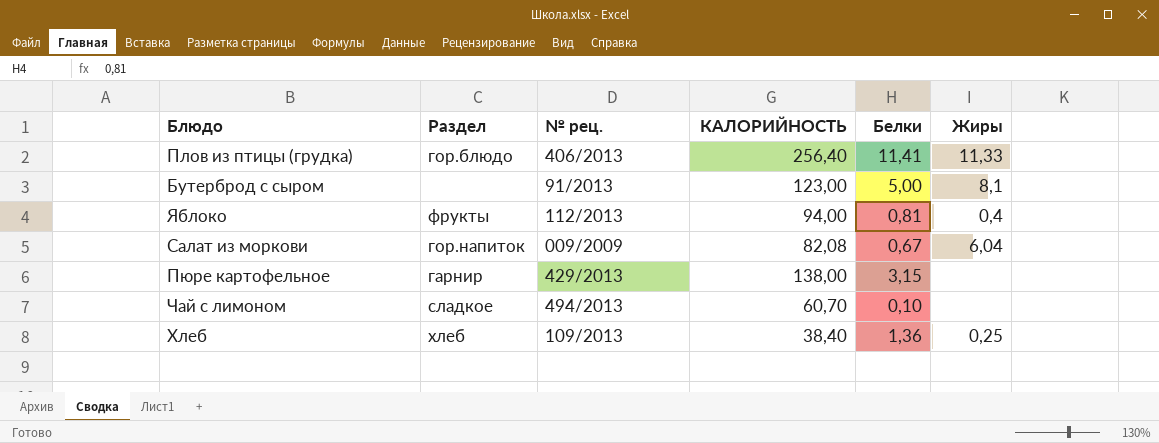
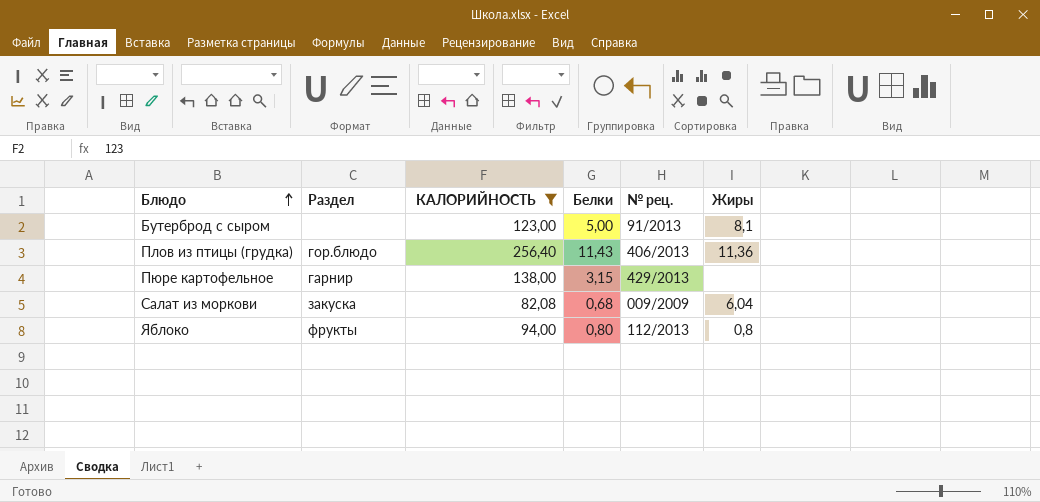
filter: none -> КАЛОРИЙНОСТЬ >= 82,08
row order: none -> Блюдо ascending
column № рец. | position: 3 -> 5
Плов из птицы (грудка) | Белки: 11,41 -> 11,43
Плов из птицы (грудка) | Жиры: 11,33 -> 11,36
Салат из моркови | Раздел: гор.напиток -> закуска
Салат из моркови | Белки: 0,67 -> 0,68
Яблоко | Белки: 0,81 -> 0,80
Яблоко | Жиры: 0,4 -> 0,8

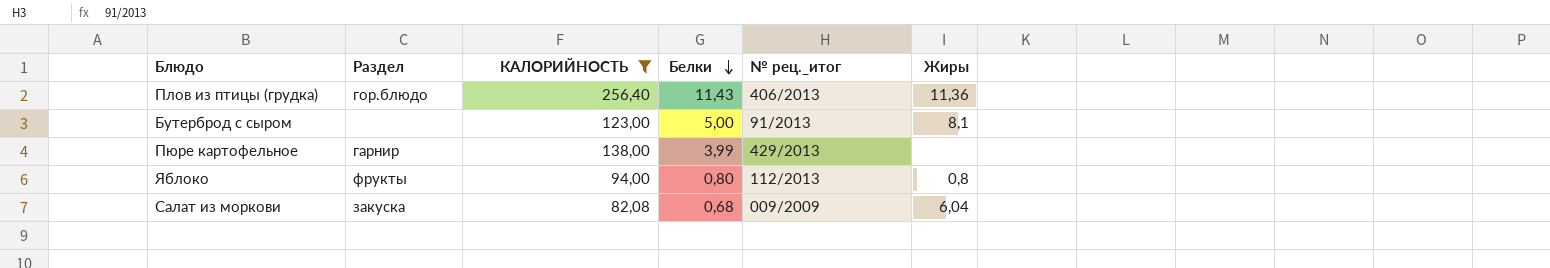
row order: Блюдо ascending -> Белки descending
column name: № рец. -> № рец._итог
Пюре картофельное | Белки: 3,15 -> 3,99

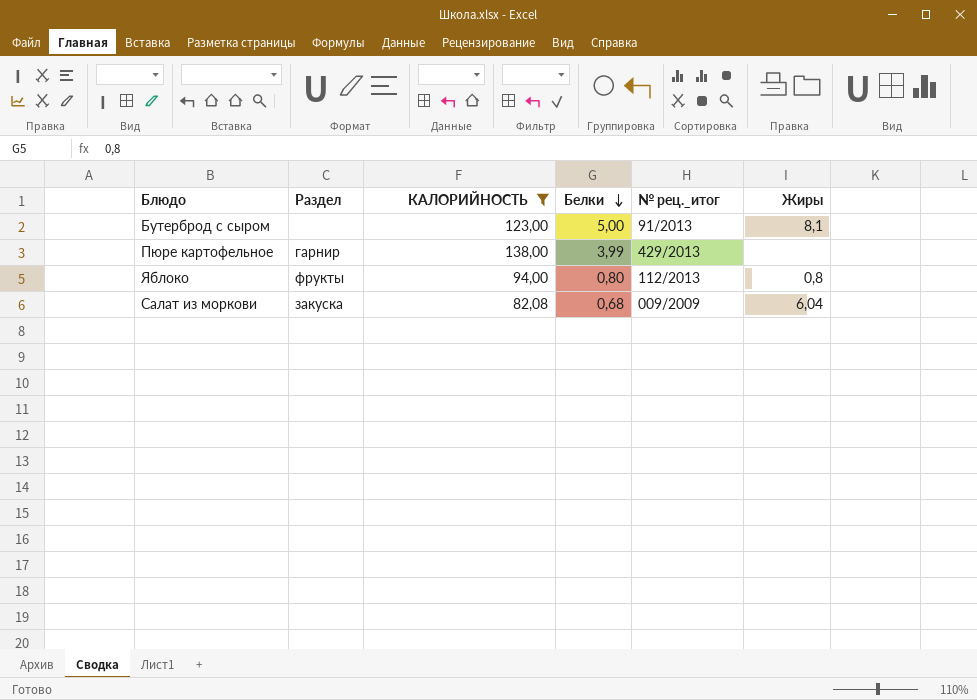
row Плов из птицы (грудка): гор.блюдо | 256,40 | 11,43 | 406/2013 | 11,36 -> none

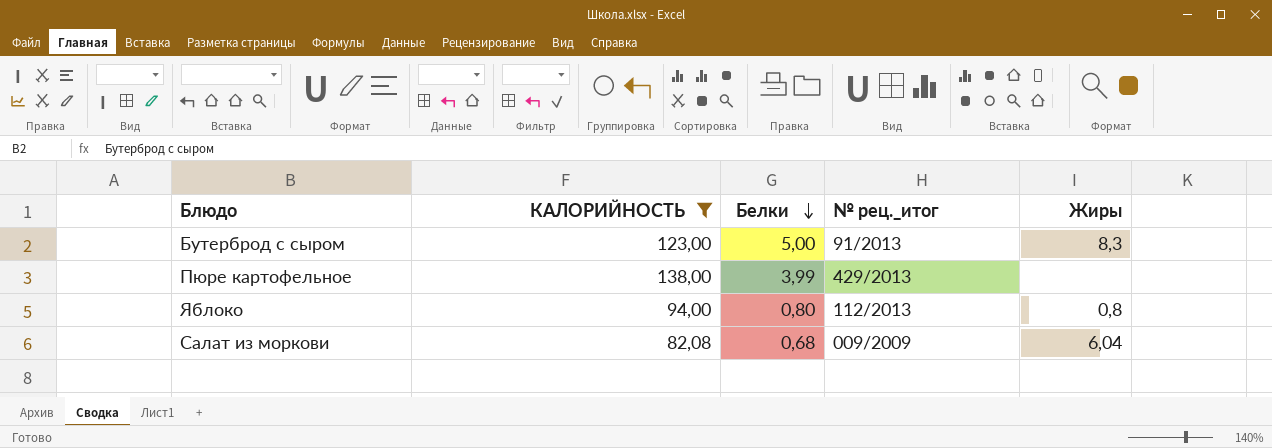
column Раздел | position: 2 -> none
Бутерброд с сыром | Жиры: 8,1 -> 8,3

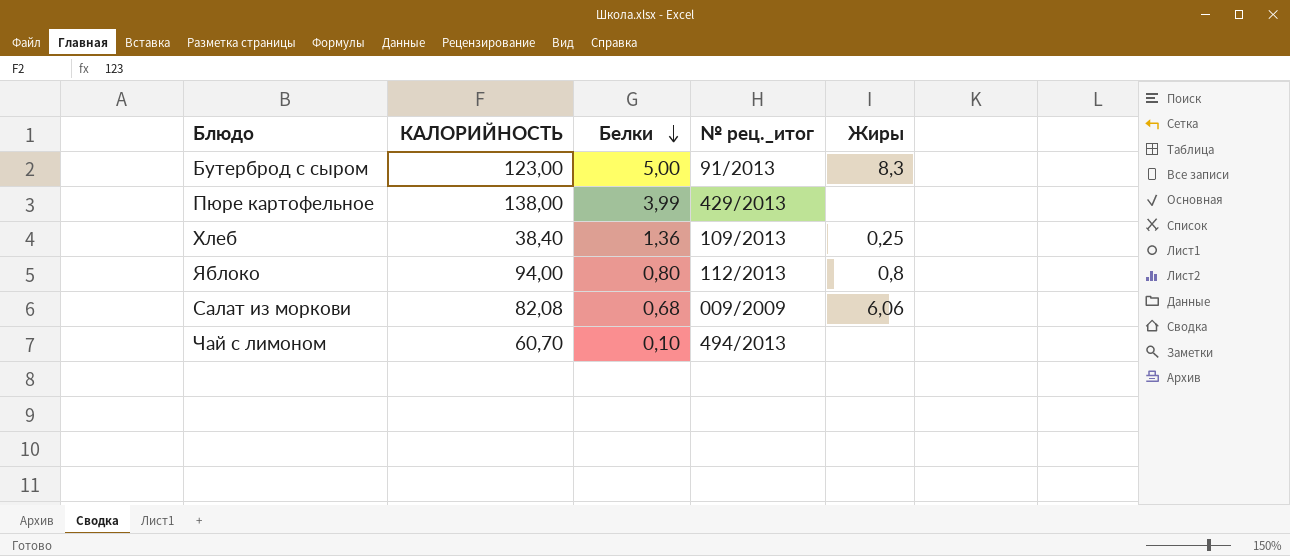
filter: КАЛОРИЙНОСТЬ >= 82,08 -> none
Салат из моркови | Жиры: 6,04 -> 6,06

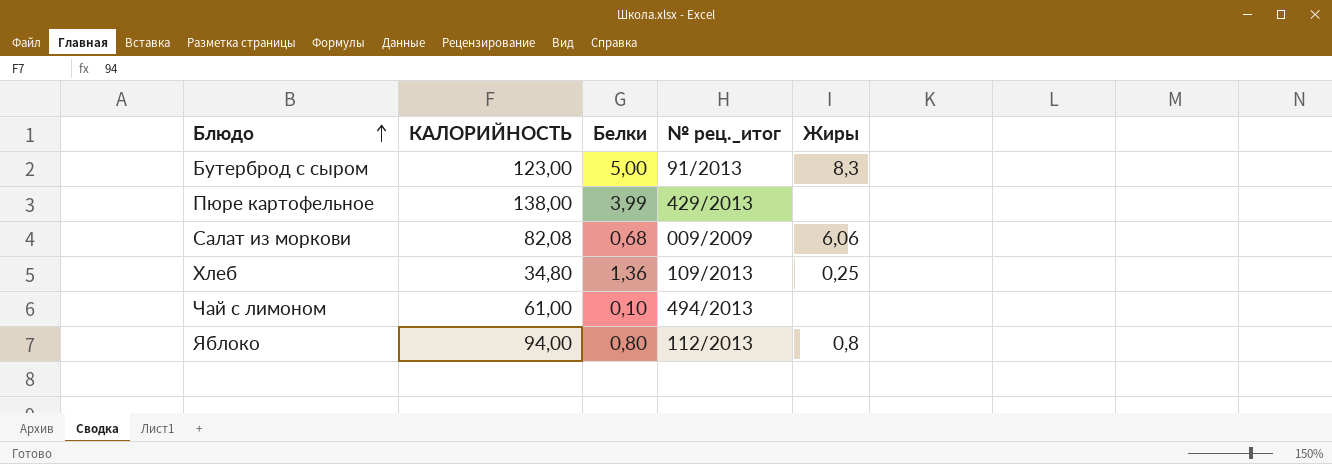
row order: Белки descending -> Блюдо ascending
Хлеб | КАЛОРИЙНОСТЬ: 38,40 -> 34,80
Чай с лимоном | КАЛОРИЙНОСТЬ: 60,70 -> 61,00

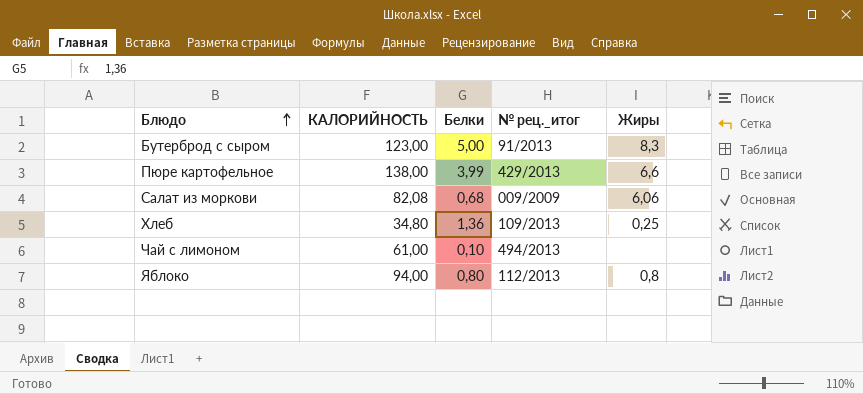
Пюре картофельное | Жиры: none -> 6,6

